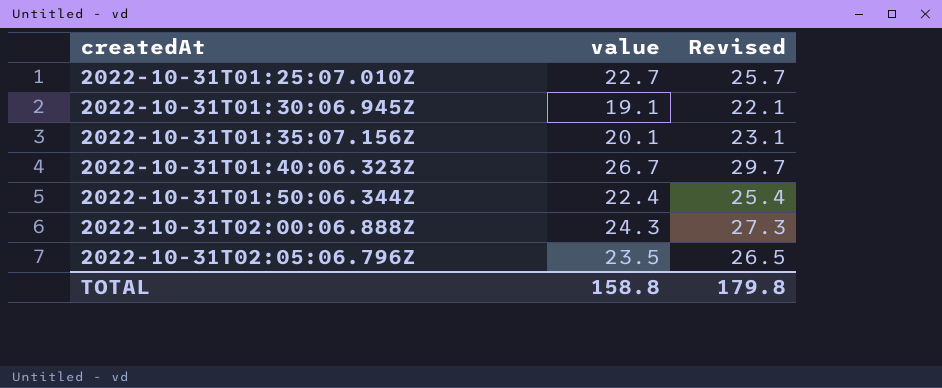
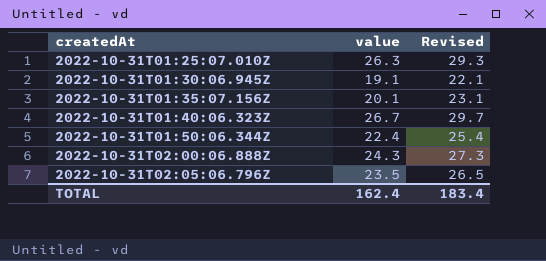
2022-10-31T01:25:07.010Z | value: 22.7 -> 26.3
2022-10-31T01:25:07.010Z | Revised: 25.7 -> 29.3
TOTAL | value: 158.8 -> 162.4
TOTAL | Revised: 179.8 -> 183.4

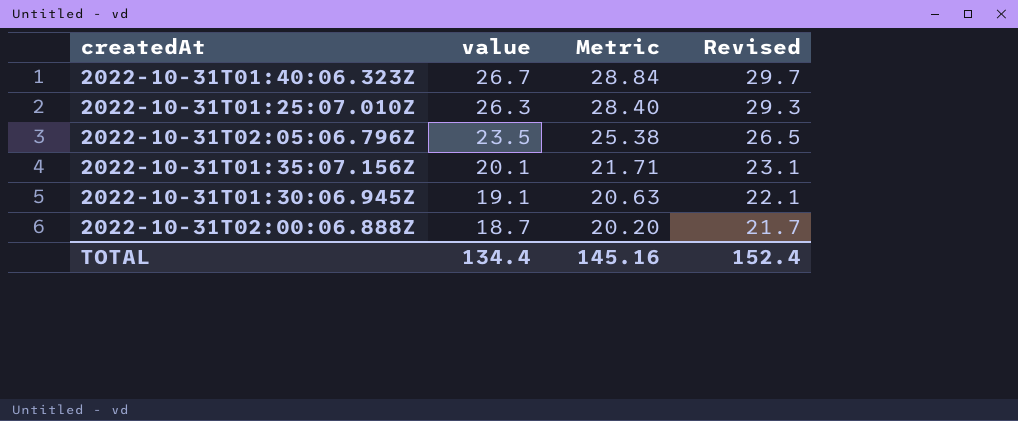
row order: createdAt ascending -> value descending
column Metric | formula: none -> [value] * 1.08
row 2022-10-31T01:50:06.344Z: 22.4 | 25.4 -> none
2022-10-31T02:00:06.888Z | value: 24.3 -> 18.7
2022-10-31T02:00:06.888Z | Revised: 27.3 -> 21.7
TOTAL | value: 162.4 -> 134.4
TOTAL | Revised: 183.4 -> 152.4

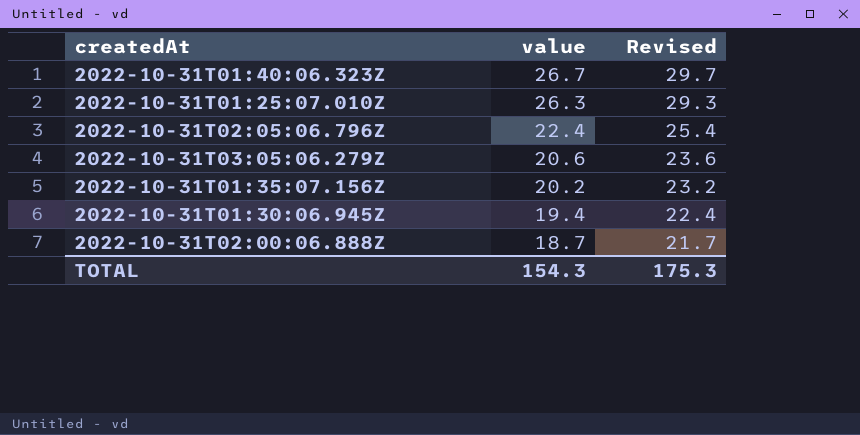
column Metric | formula: [value] * 1.08 -> none
2022-10-31T02:05:06.796Z | value: 23.5 -> 22.4
2022-10-31T02:05:06.796Z | Revised: 26.5 -> 25.4
row 2022-10-31T03:05:06.279Z: none -> 20.6 | 23.6
2022-10-31T01:35:07.156Z | value: 20.1 -> 20.2
2022-10-31T01:35:07.156Z | Revised: 23.1 -> 23.2
2022-10-31T01:30:06.945Z | value: 19.1 -> 19.4
2022-10-31T01:30:06.945Z | Revised: 22.1 -> 22.4
TOTAL | value: 134.4 -> 154.3
TOTAL | Revised: 152.4 -> 175.3

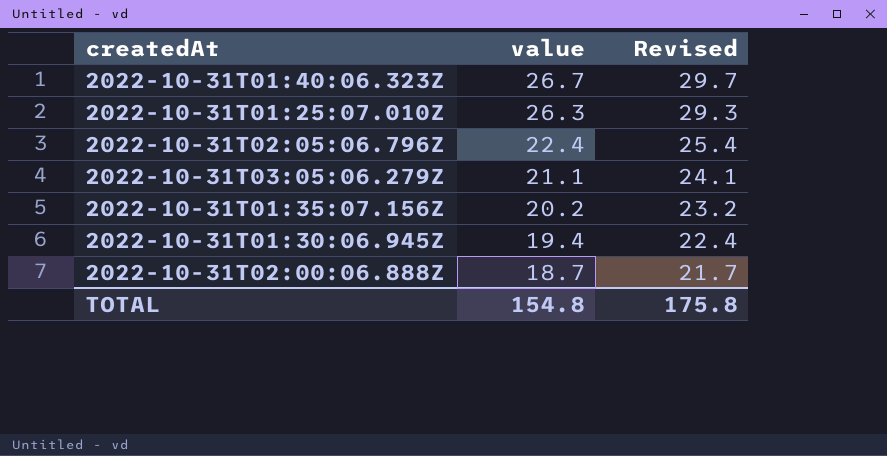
2022-10-31T03:05:06.279Z | value: 20.6 -> 21.1
2022-10-31T03:05:06.279Z | Revised: 23.6 -> 24.1
TOTAL | value: 154.3 -> 154.8
TOTAL | Revised: 175.3 -> 175.8

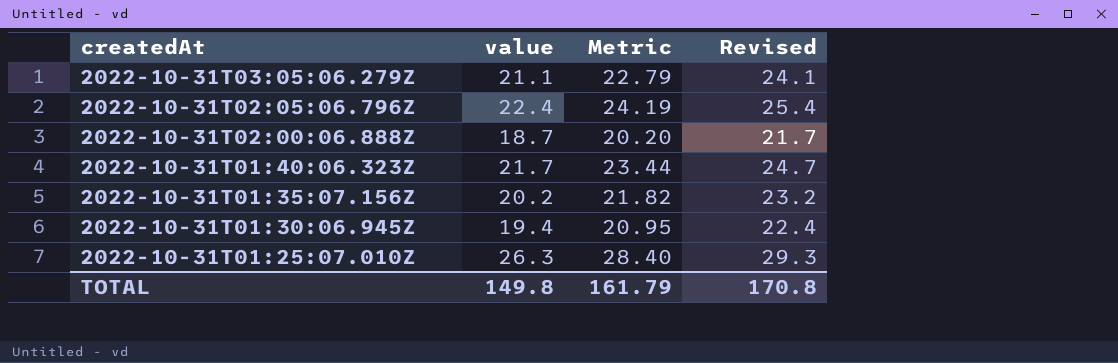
row order: value descending -> createdAt descending
column Metric | formula: none -> [value] * 1.08
2022-10-31T01:40:06.323Z | value: 26.7 -> 21.7
2022-10-31T01:40:06.323Z | Revised: 29.7 -> 24.7
TOTAL | value: 154.8 -> 149.8
TOTAL | Revised: 175.8 -> 170.8

